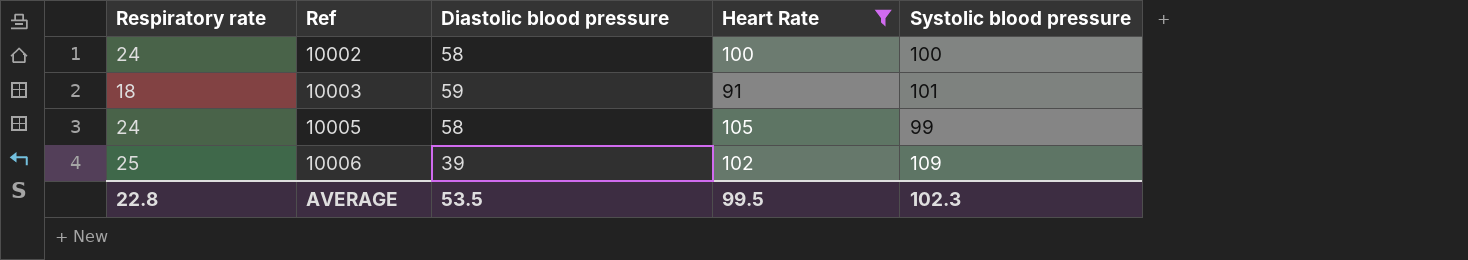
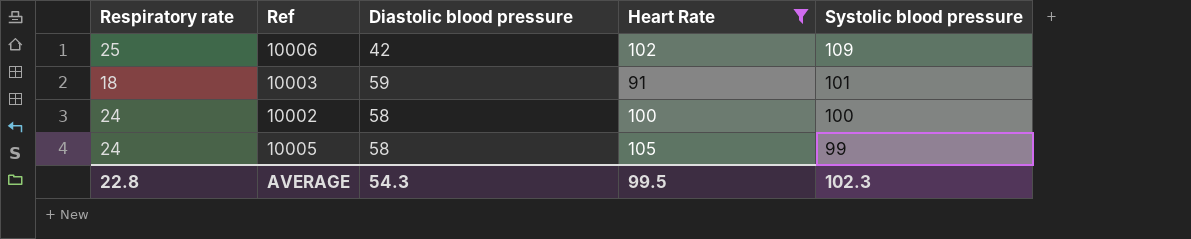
row order: Ref ascending -> Systolic blood pressure descending
10006 | Diastolic blood pressure: 39 -> 42
AVERAGE | Diastolic blood pressure: 53.5 -> 54.3

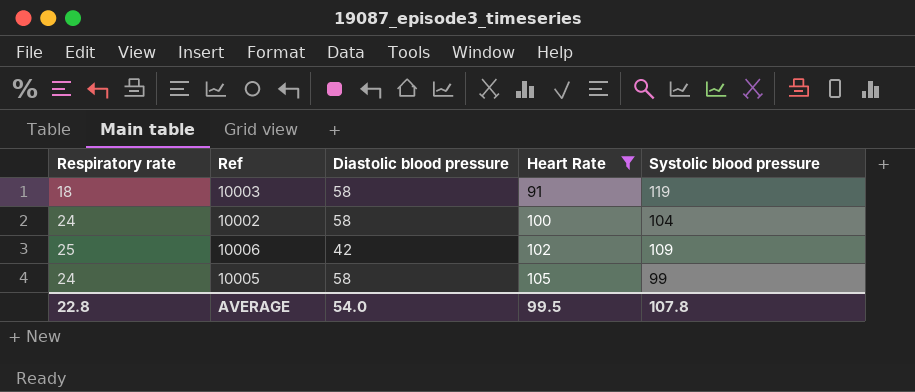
row order: Systolic blood pressure descending -> Heart Rate ascending
10003 | Diastolic blood pressure: 59 -> 58
10003 | Systolic blood pressure: 101 -> 119
10002 | Systolic blood pressure: 100 -> 104
AVERAGE | Diastolic blood pressure: 54.3 -> 54.0
AVERAGE | Systolic blood pressure: 102.3 -> 107.8

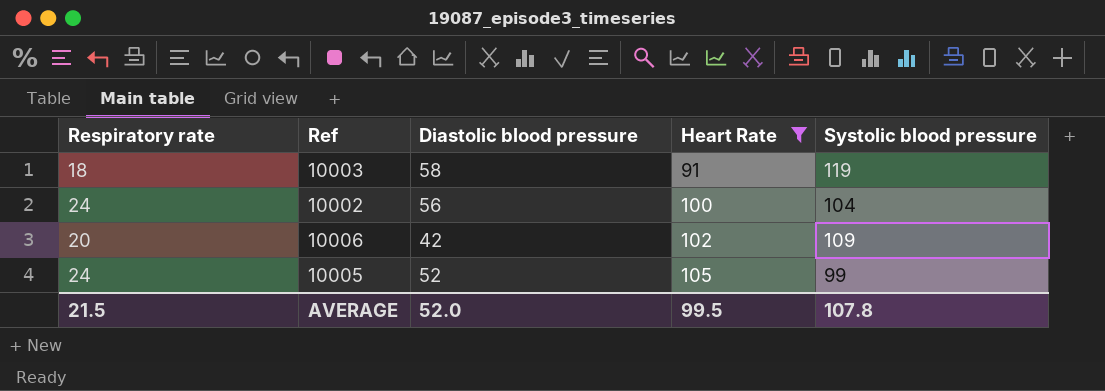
10002 | Diastolic blood pressure: 58 -> 56
10006 | Respiratory rate: 25 -> 20
10005 | Diastolic blood pressure: 58 -> 52
AVERAGE | Respiratory rate: 22.8 -> 21.5
AVERAGE | Diastolic blood pressure: 54.0 -> 52.0

